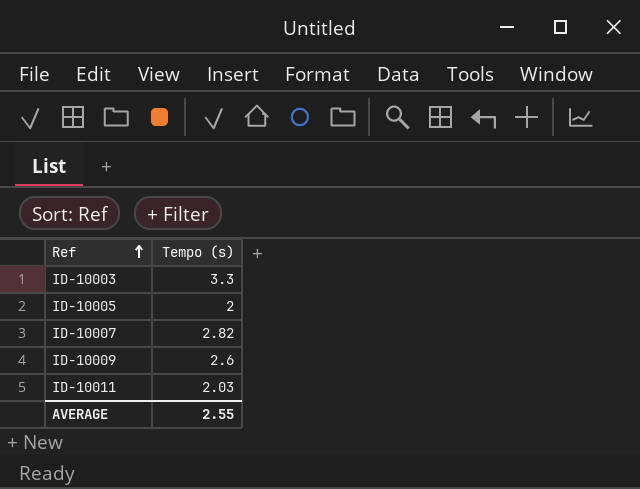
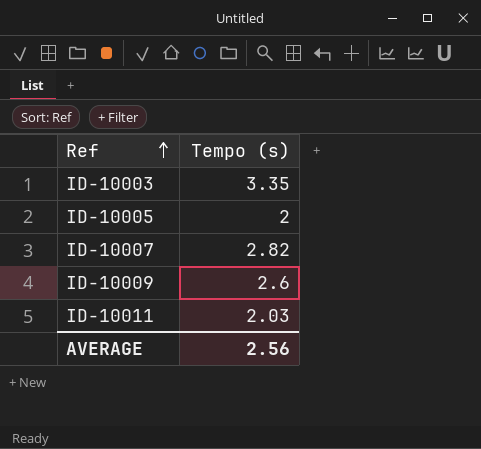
ID-10003 | Tempo (s): 3.3 -> 3.35
AVERAGE | Tempo (s): 2.55 -> 2.56

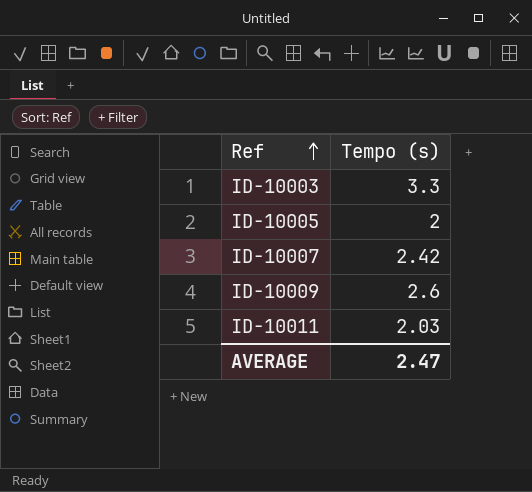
ID-10003 | Tempo (s): 3.35 -> 3.3
ID-10007 | Tempo (s): 2.82 -> 2.42
AVERAGE | Tempo (s): 2.56 -> 2.47

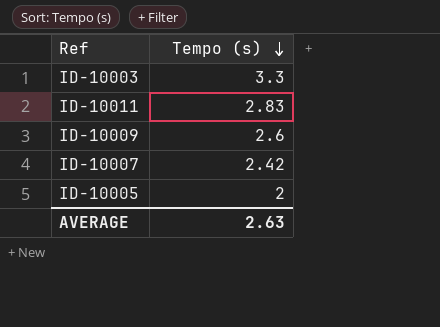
row order: Ref ascending -> Tempo (s) descending
ID-10011 | Tempo (s): 2.03 -> 2.83
AVERAGE | Tempo (s): 2.47 -> 2.63

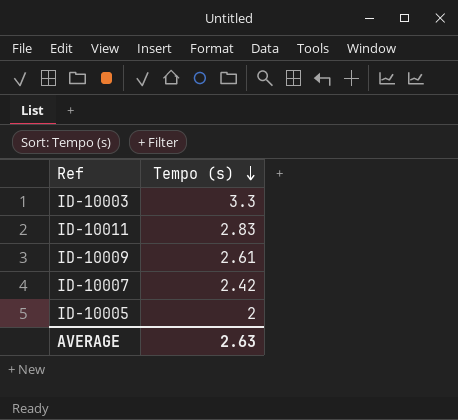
ID-10009 | Tempo (s): 2.6 -> 2.61

